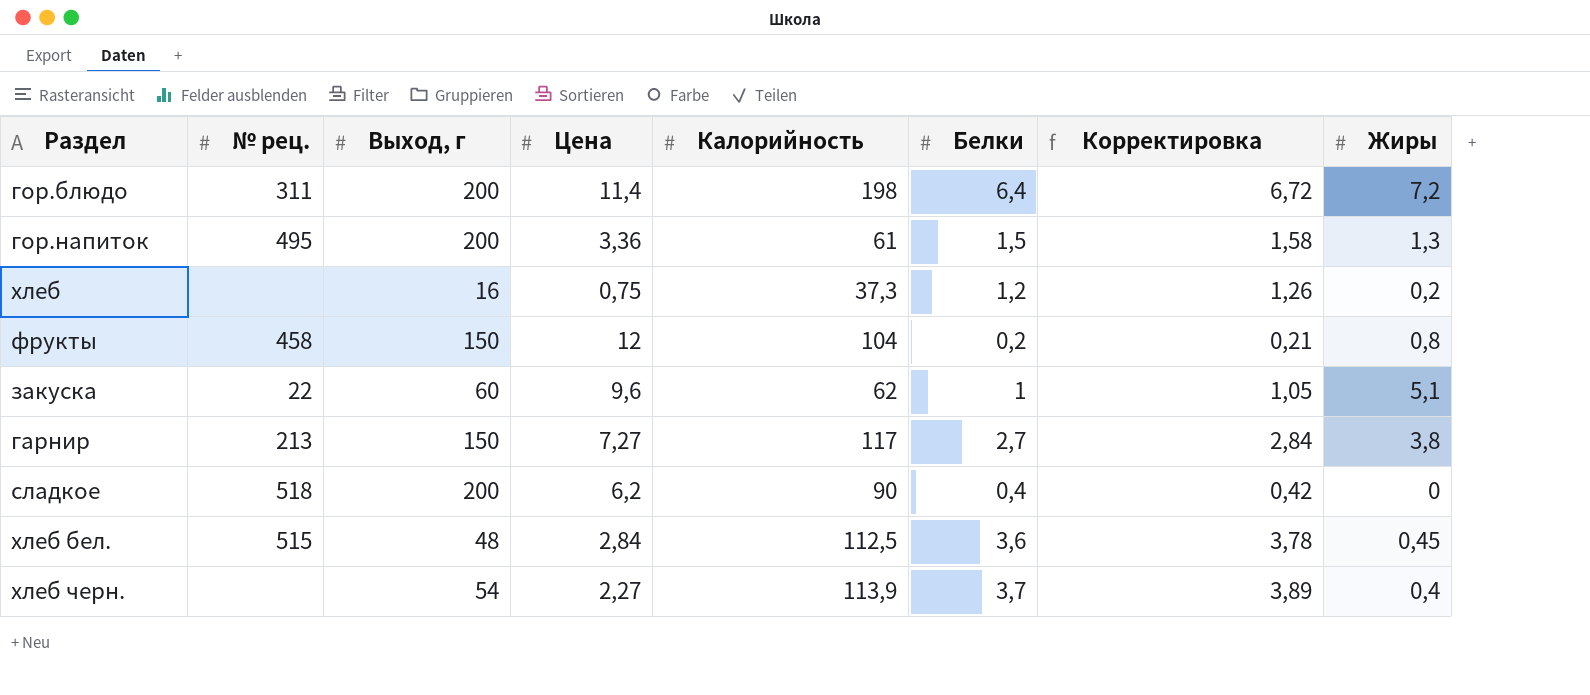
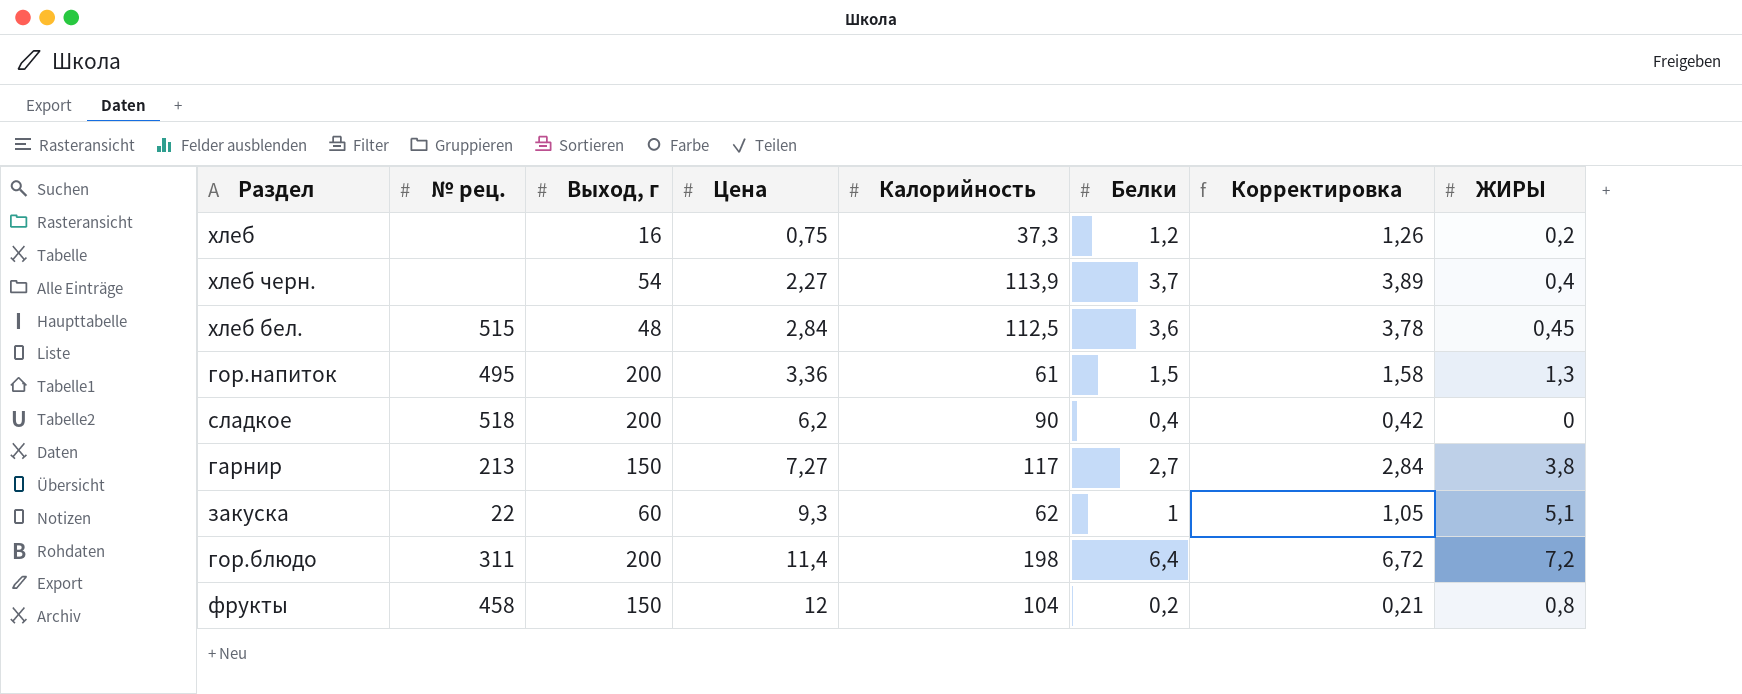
row order: none -> Цена ascending
column name: Жиры -> ЖИРЫ
закуска | Цена: 9,6 -> 9,3

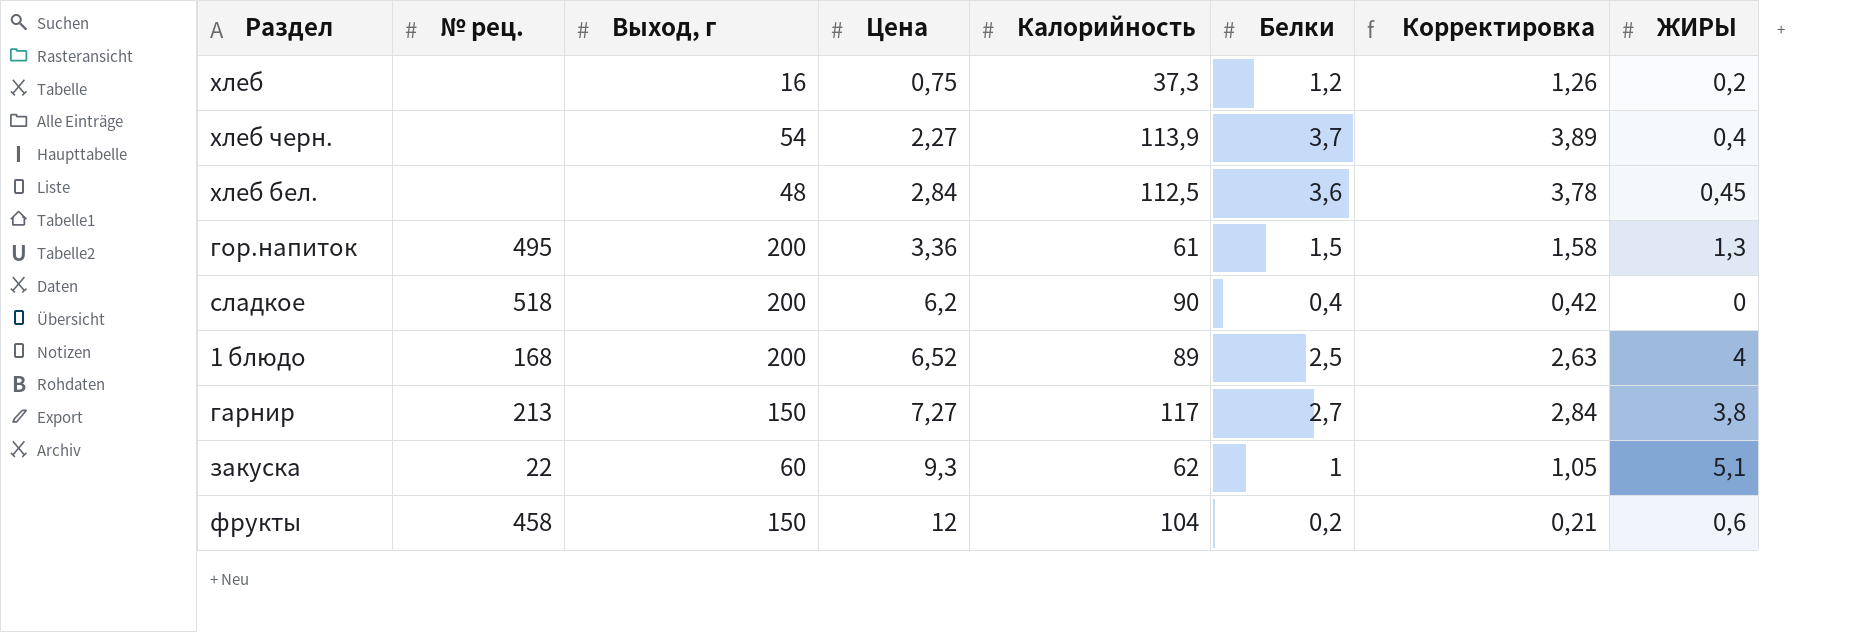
row гор.блюдо: 311 | 200 | 11,4 | 198 | 6,4 | 6,72 | 7,2 -> none
хлеб бел. | № рец.: 515 -> none
row 1 блюдо: none -> 168 | 200 | 6,52 | 89 | 2,5 | 2,63 | 4
фрукты | ЖИРЫ: 0,8 -> 0,6

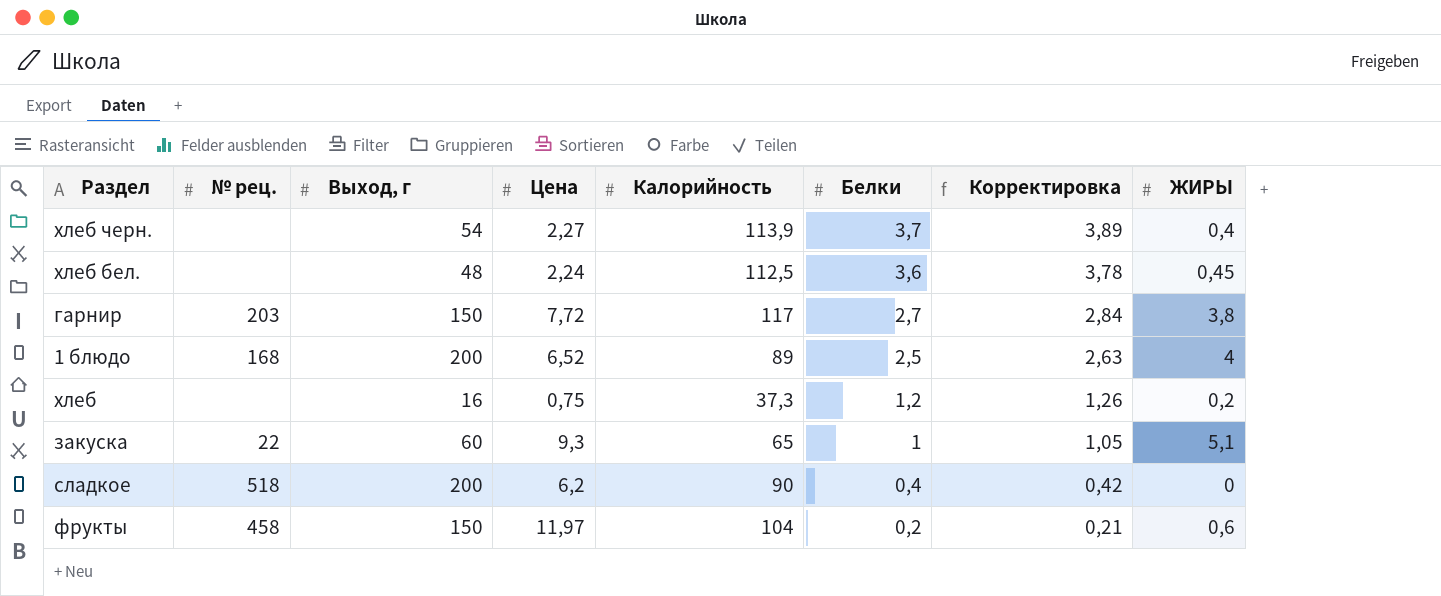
row order: Цена ascending -> Белки descending
row гор.напиток: 495 | 200 | 3,36 | 61 | 1,5 | 1,58 | 1,3 -> none
хлеб бел. | Цена: 2,84 -> 2,24
гарнир | № рец.: 213 -> 203
гарнир | Цена: 7,27 -> 7,72
закуска | Калорийность: 62 -> 65
фрукты | Цена: 12 -> 11,97

